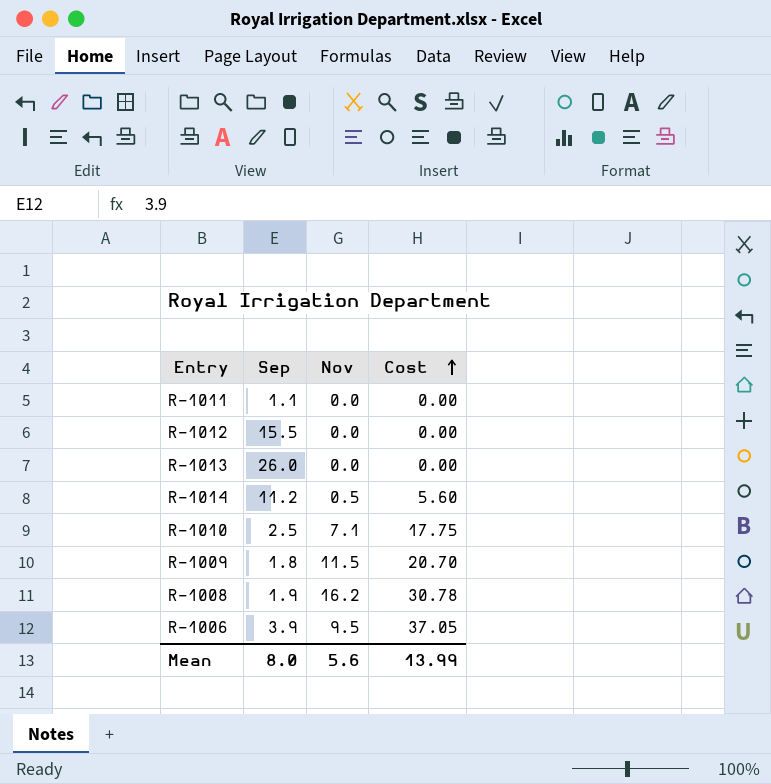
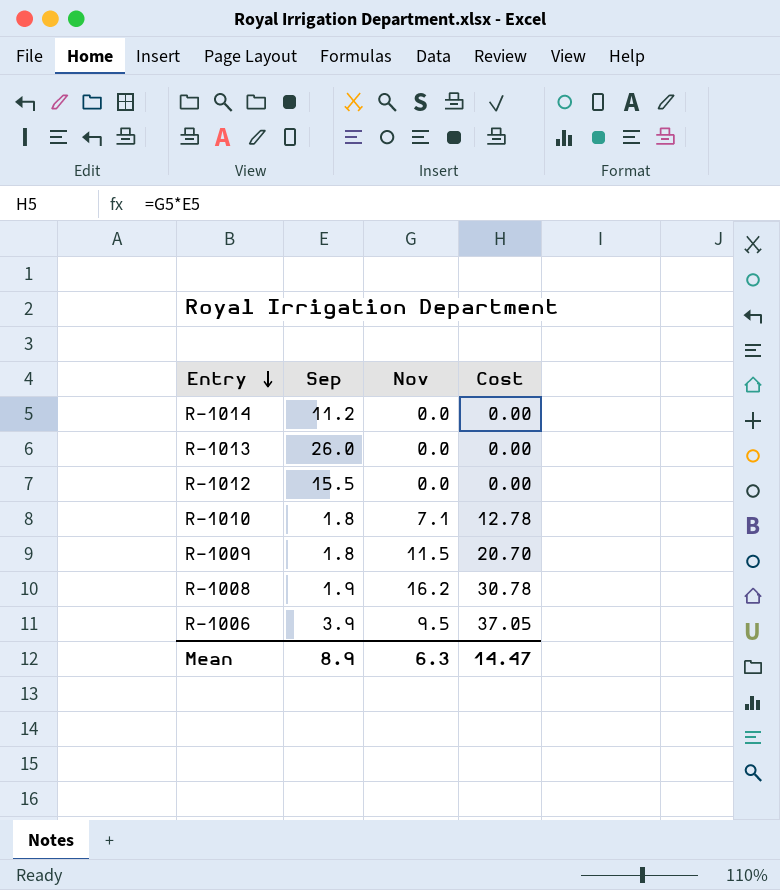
row order: Cost ascending -> Entry descending
row R-1011: 1.1 | 0.0 | 0.00 -> none
R-1014 | Nov: 0.5 -> 0.0
R-1014 | Cost: 5.60 -> 0.00
R-1010 | Sep: 2.5 -> 1.8
R-1010 | Cost: 17.75 -> 12.78
Mean | Sep: 8.0 -> 8.9
Mean | Nov: 5.6 -> 6.3
Mean | Cost: 13.99 -> 14.47

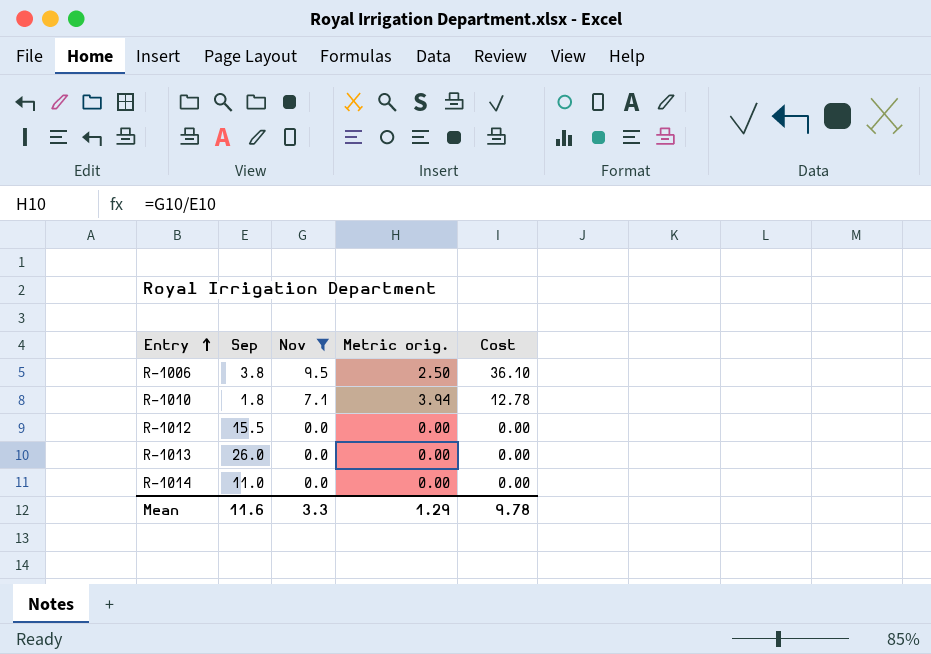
filter: none -> Nov <= 9.5
row order: Entry descending -> Entry ascending
column Metric orig. | formula: none -> [Nov] / [Sep]
R-1006 | Sep: 3.9 -> 3.8
R-1006 | Cost: 37.05 -> 36.10
R-1014 | Sep: 11.2 -> 11.0
Mean | Sep: 8.9 -> 11.6
Mean | Nov: 6.3 -> 3.3
Mean | Cost: 14.47 -> 9.78

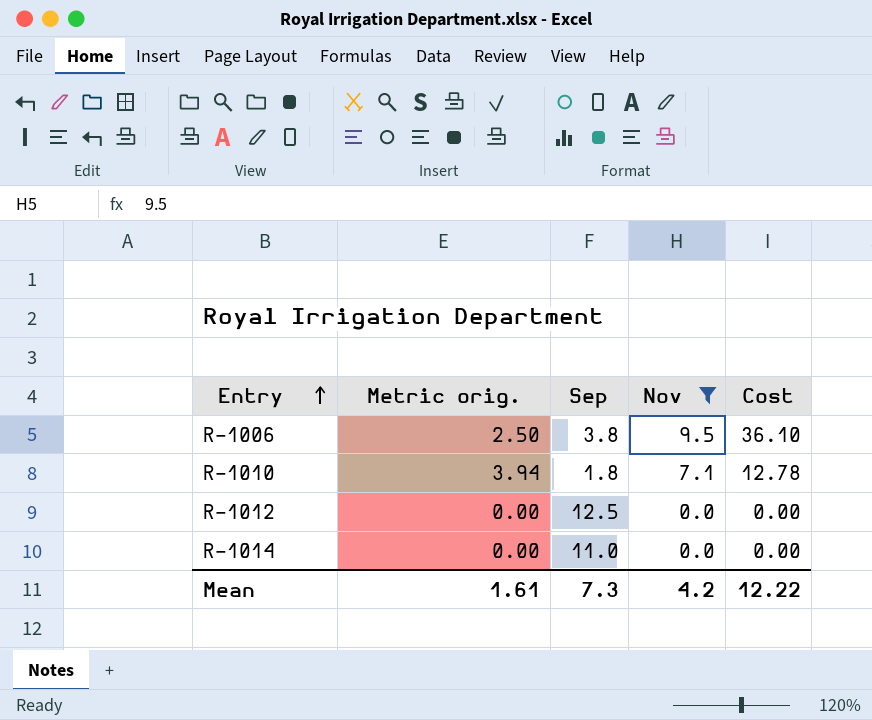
column Metric orig. | position: 4 -> 2
row R-1013: 26.0 | 0.0 | 0.00 | 0.00 -> none
R-1012 | Sep: 15.5 -> 12.5
Mean | Metric orig.: 1.29 -> 1.61
Mean | Sep: 11.6 -> 7.3
Mean | Nov: 3.3 -> 4.2
Mean | Cost: 9.78 -> 12.22

